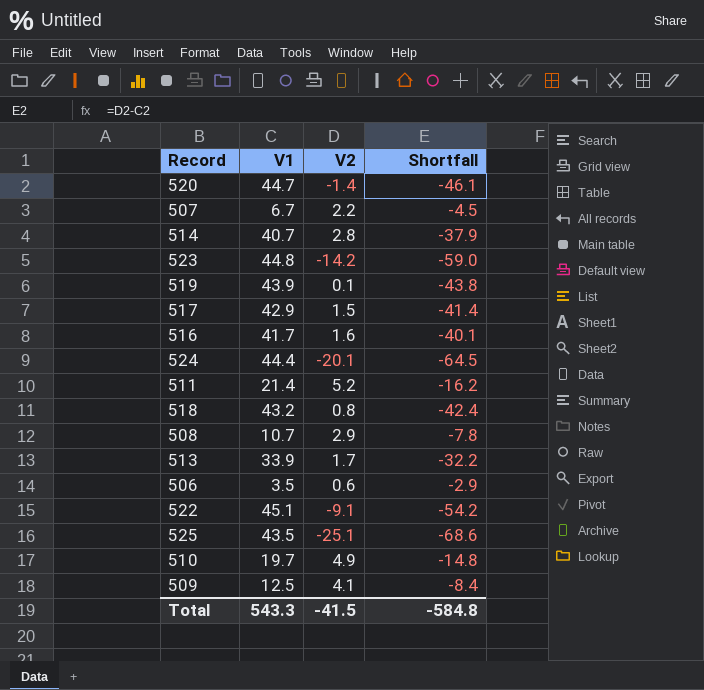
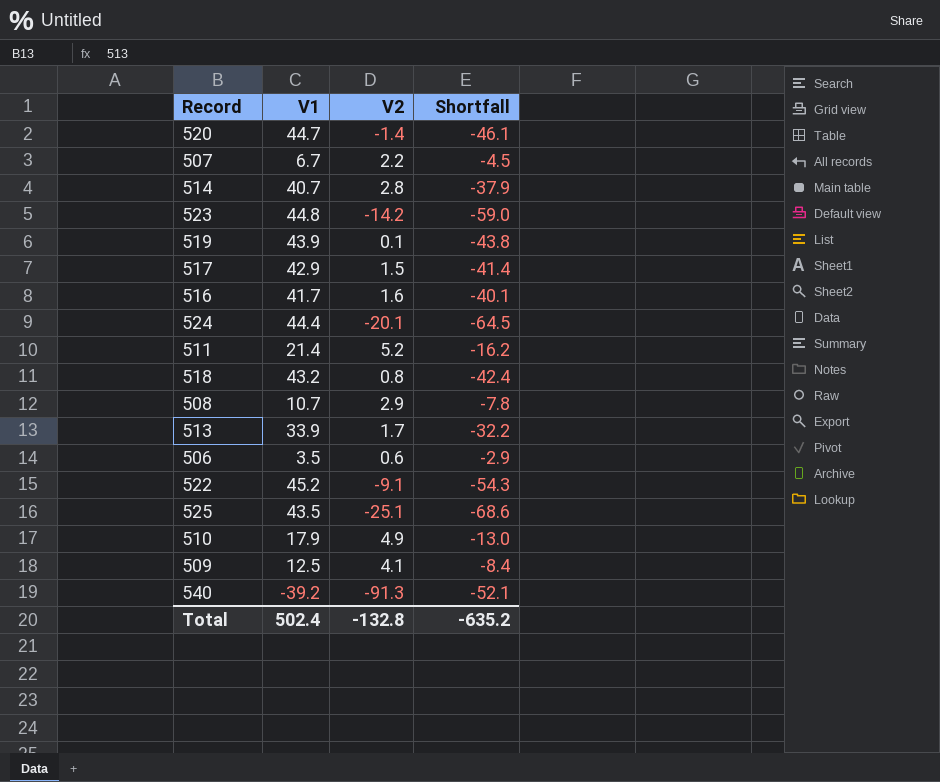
522 | V1: 45.1 -> 45.2
522 | Shortfall: -54.2 -> -54.3
510 | V1: 19.7 -> 17.9
510 | Shortfall: -14.8 -> -13.0
row 540: none -> -39.2 | -91.3 | -52.1
Total | V1: 543.3 -> 502.4
Total | V2: -41.5 -> -132.8
Total | Shortfall: -584.8 -> -635.2

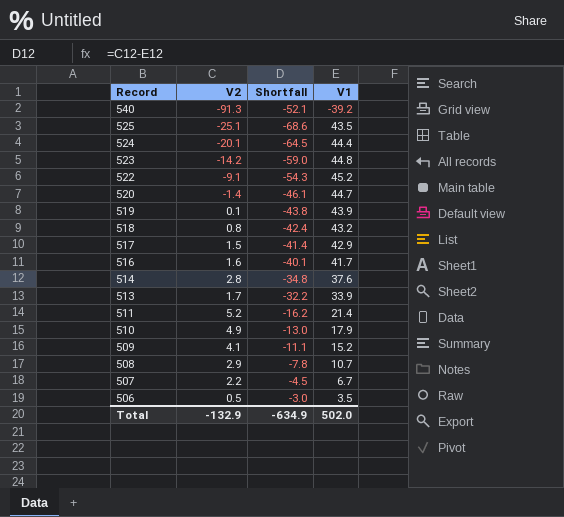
row order: none -> Record descending
column V1 | position: 2 -> 4
514 | Shortfall: -37.9 -> -34.8
514 | V1: 40.7 -> 37.6
509 | Shortfall: -8.4 -> -11.1
509 | V1: 12.5 -> 15.2
506 | V2: 0.6 -> 0.5
506 | Shortfall: -2.9 -> -3.0
Total | V2: -132.8 -> -132.9
Total | Shortfall: -635.2 -> -634.9
Total | V1: 502.4 -> 502.0

